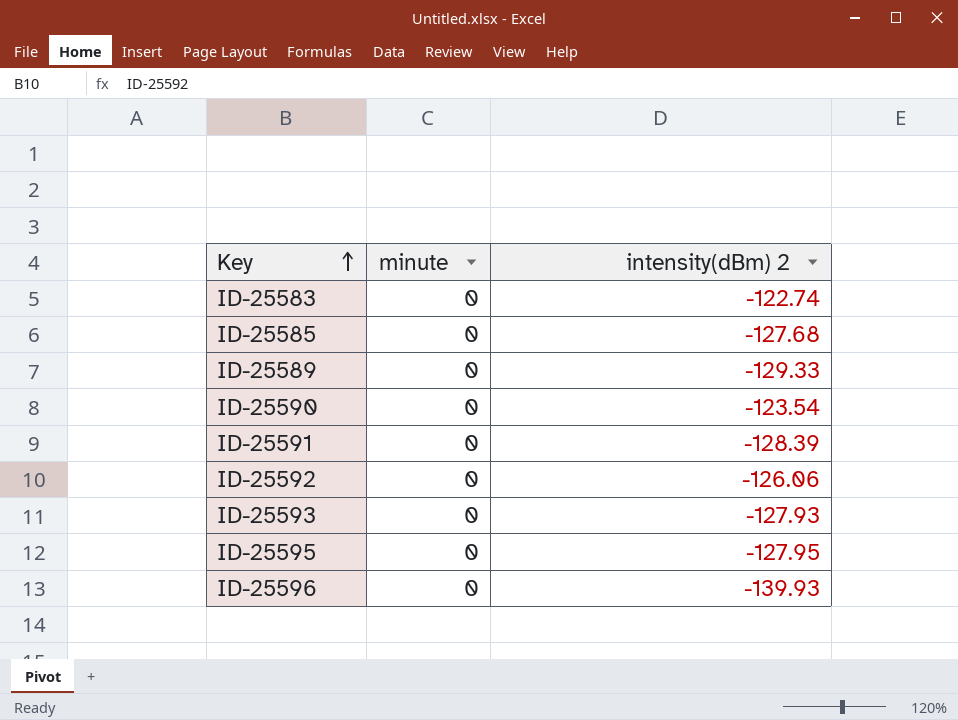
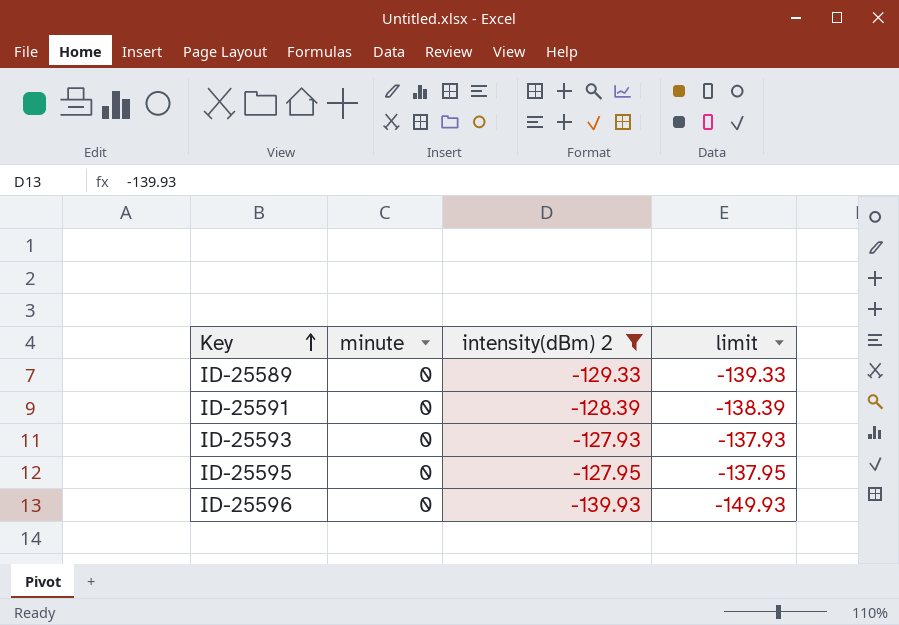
filter: none -> intensity(dBm) 2 <= -127.93
column limit | formula: none -> [intensity(dBm) 2] - 10

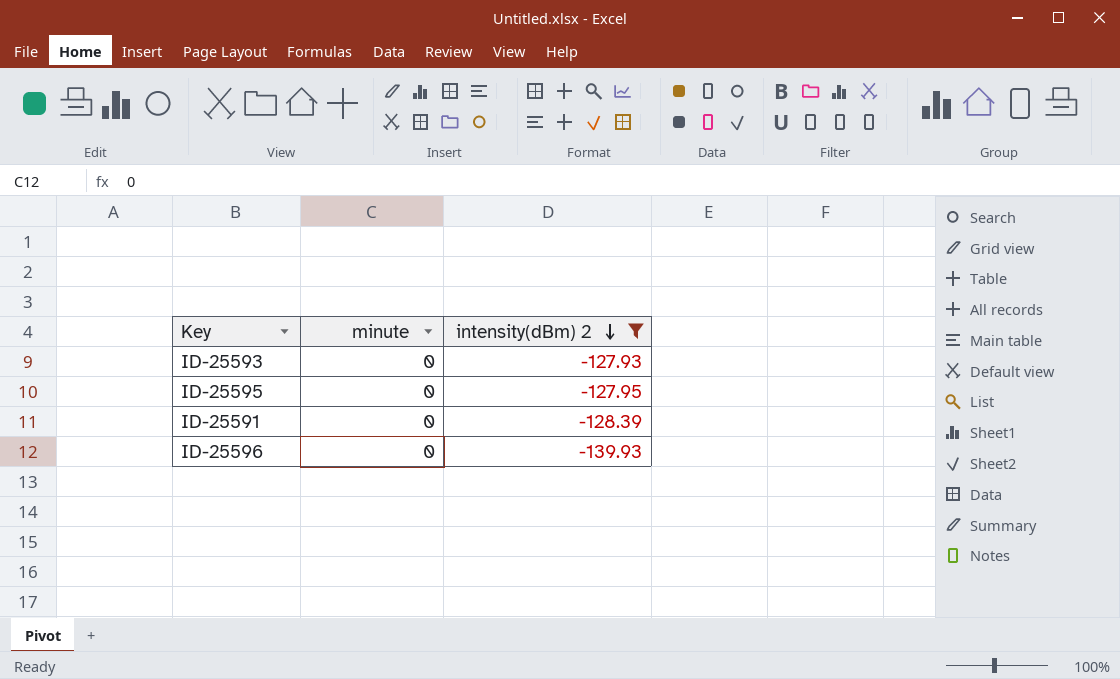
row order: Key ascending -> intensity(dBm) 2 descending
column limit | formula: [intensity(dBm) 2] - 10 -> none
row ID-25589: 0 | -129.33 | -139.33 -> none

